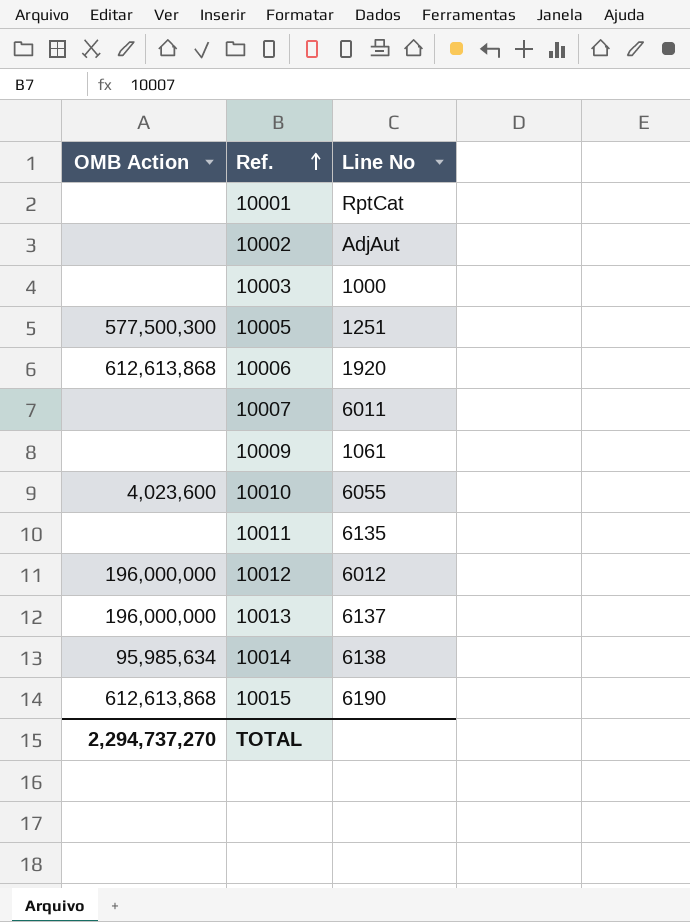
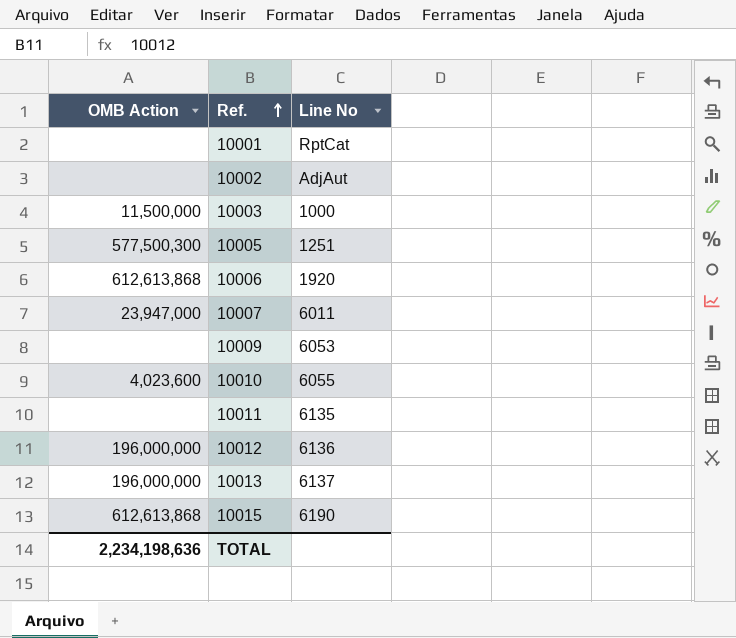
row 10014: 95,985,634 | 6138 -> none
10003 | OMB Action: none -> 11,500,000
10007 | OMB Action: none -> 23,947,000
10009 | Line No: 1061 -> 6053
10012 | Line No: 6012 -> 6136
TOTAL | OMB Action: 2,294,737,270 -> 2,234,198,636

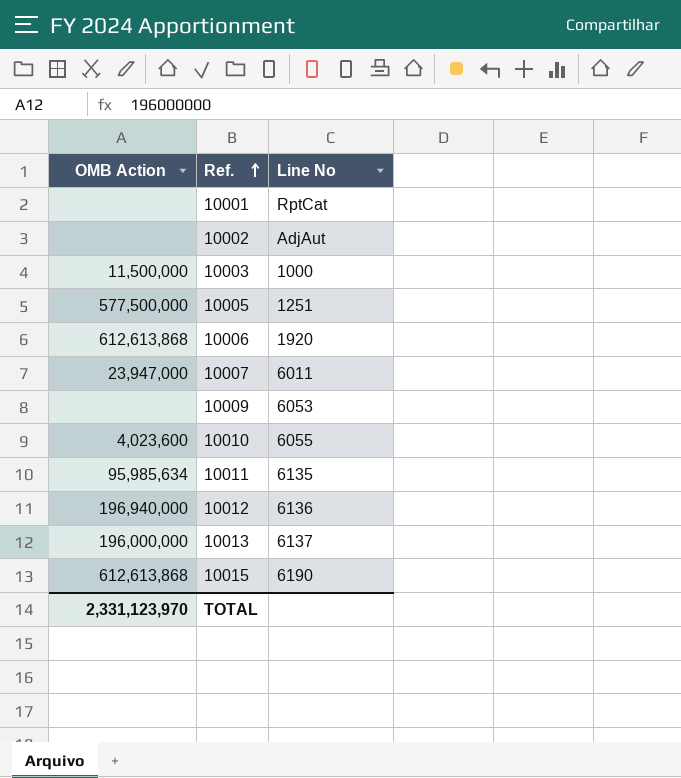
10005 | OMB Action: 577,500,300 -> 577,500,000
10011 | OMB Action: none -> 95,985,634
10012 | OMB Action: 196,000,000 -> 196,940,000
TOTAL | OMB Action: 2,234,198,636 -> 2,331,123,970

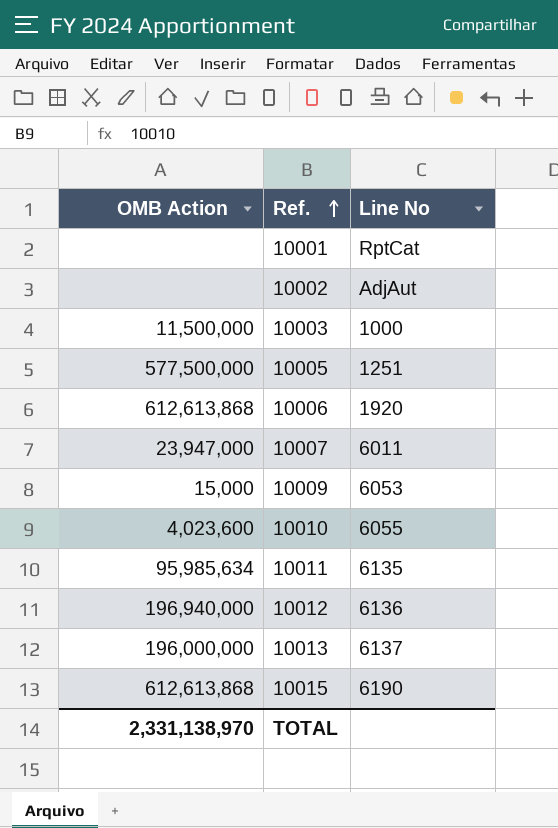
10009 | OMB Action: none -> 15,000
TOTAL | OMB Action: 2,331,123,970 -> 2,331,138,970

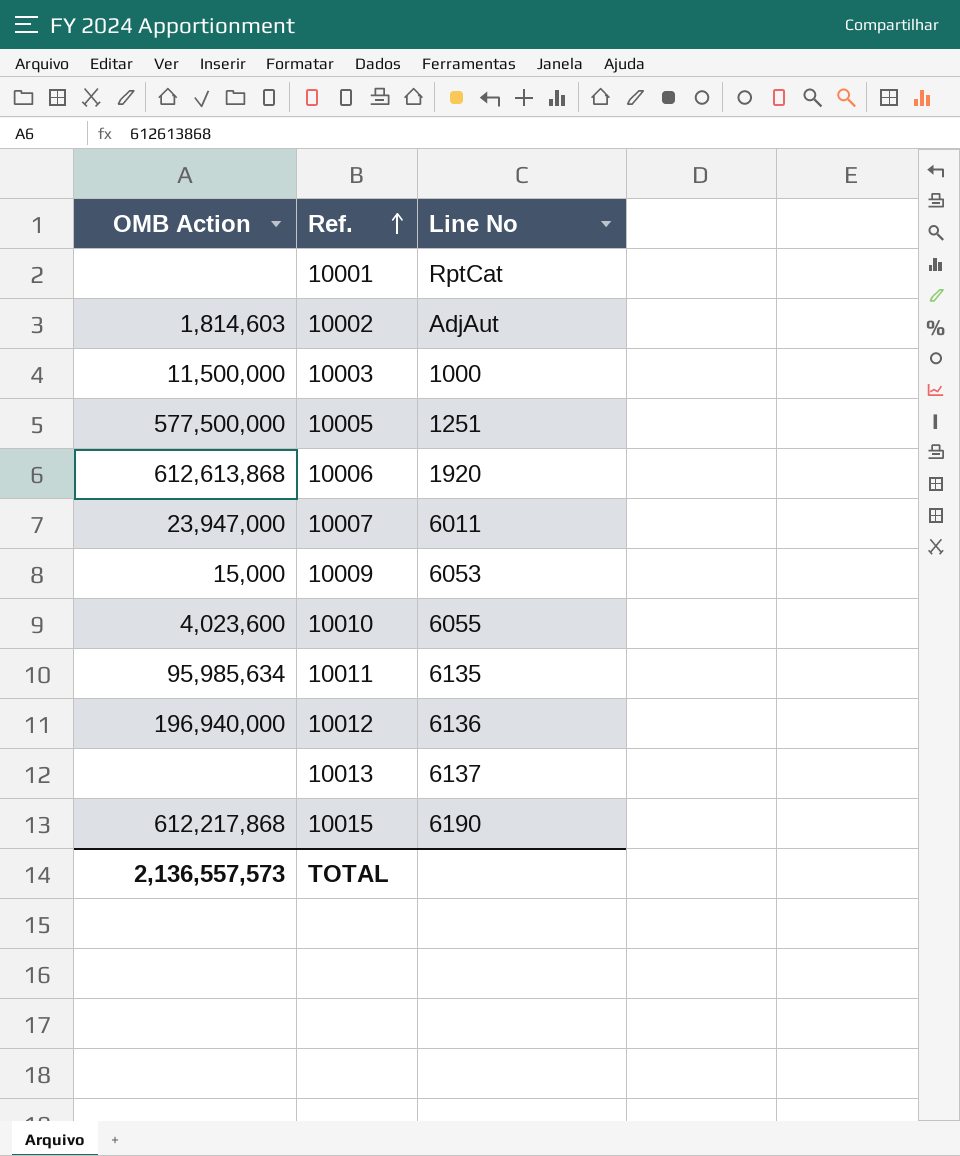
10002 | OMB Action: none -> 1,814,603
10013 | OMB Action: 196,000,000 -> none
10015 | OMB Action: 612,613,868 -> 612,217,868
TOTAL | OMB Action: 2,331,138,970 -> 2,136,557,573

